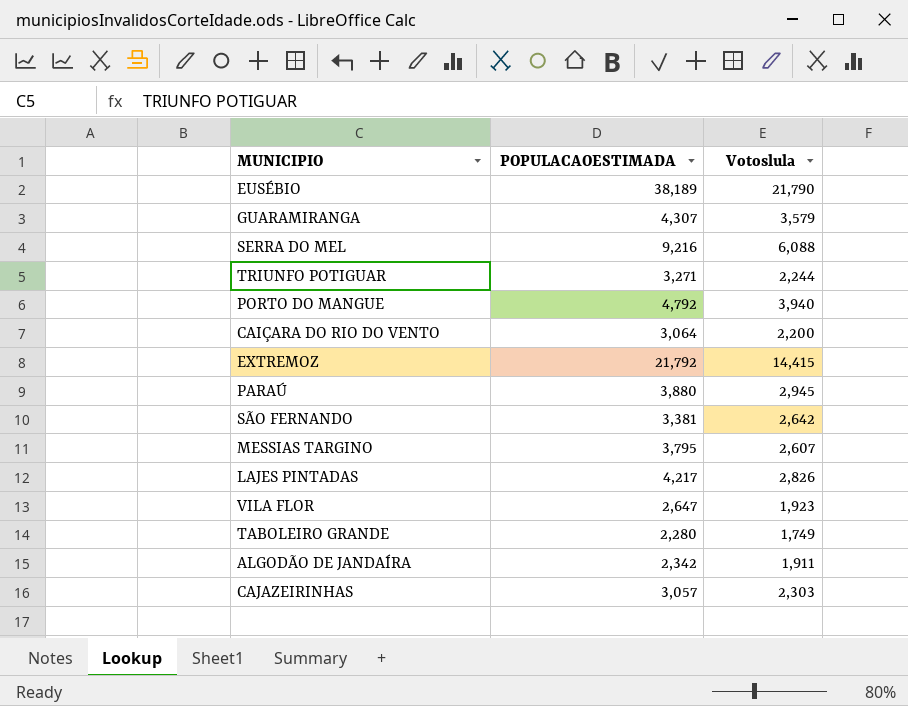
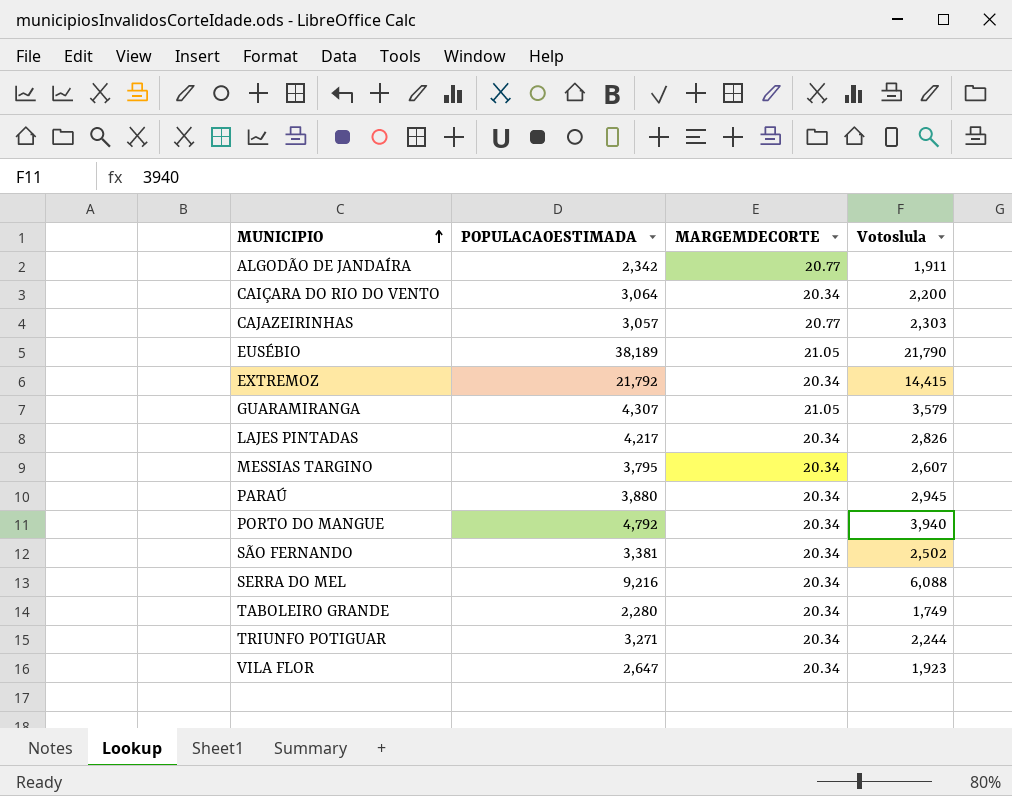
row order: none -> MUNICIPIO ascending
column MARGEMDECORTE | position: none -> 3
SÃO FERNANDO | Votoslula: 2,642 -> 2,502

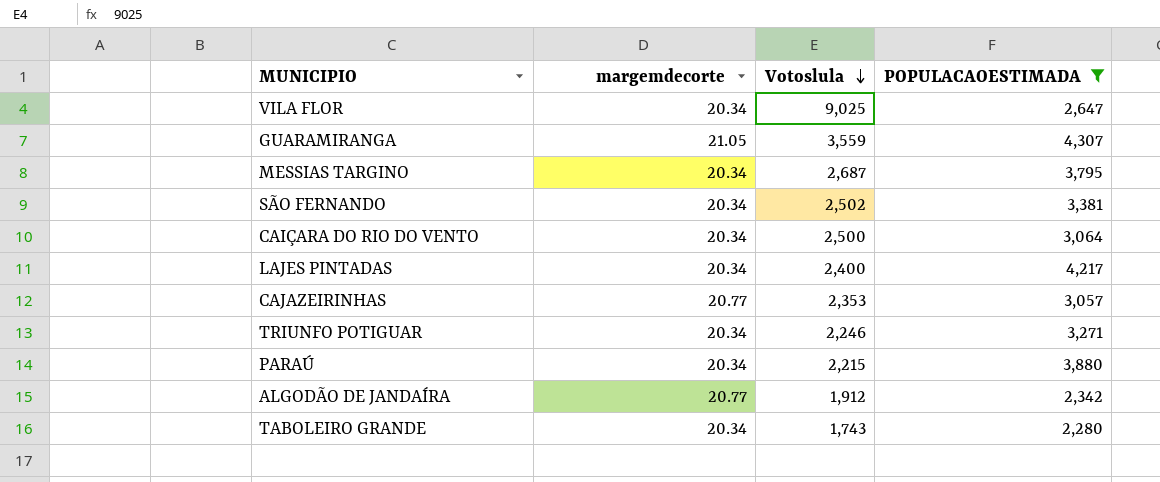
filter: none -> POPULACAOESTIMADA <= 4,307
row order: MUNICIPIO ascending -> Votoslula descending
column name: MARGEMDECORTE -> margemdecorte
column POPULACAOESTIMADA | position: 2 -> 4
VILA FLOR | Votoslula: 1,923 -> 9,025
GUARAMIRANGA | Votoslula: 3,579 -> 3,559
MESSIAS TARGINO | Votoslula: 2,607 -> 2,687
CAIÇARA DO RIO DO VENTO | Votoslula: 2,200 -> 2,500
LAJES PINTADAS | Votoslula: 2,826 -> 2,400
CAJAZEIRINHAS | Votoslula: 2,303 -> 2,353
TRIUNFO POTIGUAR | Votoslula: 2,244 -> 2,246
PARAÚ | Votoslula: 2,945 -> 2,215
ALGODÃO DE JANDAÍRA | Votoslula: 1,911 -> 1,912
TABOLEIRO GRANDE | Votoslula: 1,749 -> 1,743

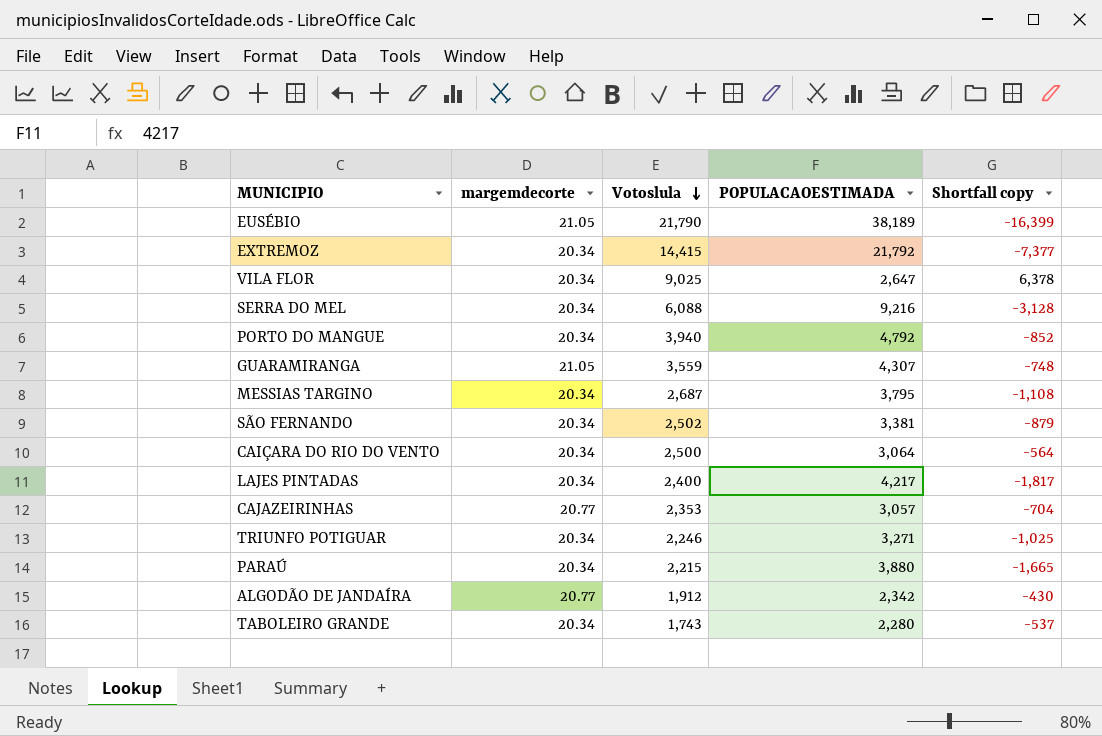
filter: POPULACAOESTIMADA <= 4,307 -> none
column Shortfall copy | formula: none -> [Votoslula] - [POPULACAOESTIMADA]

